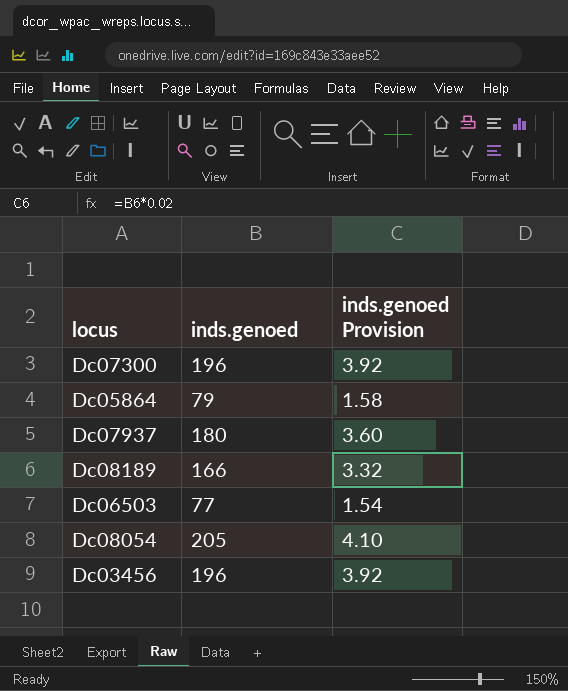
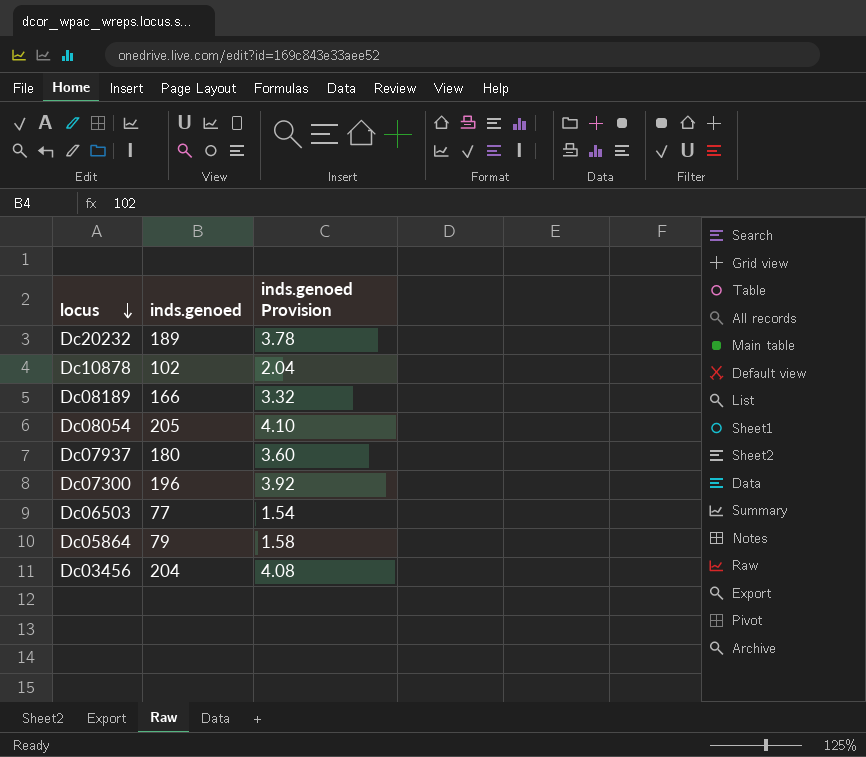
row order: none -> locus descending
row Dc20232: none -> 189 | 3.78
row Dc10878: none -> 102 | 2.04
Dc03456 | inds.genoed: 196 -> 204
Dc03456 | inds.genoed Provision: 3.92 -> 4.08

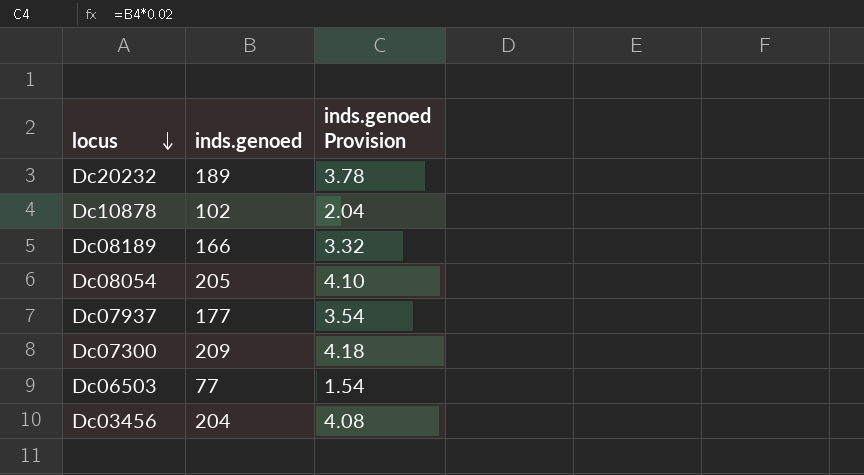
row Dc05864: 79 | 1.58 -> none
Dc07937 | inds.genoed: 180 -> 177
Dc07937 | inds.genoed Provision: 3.60 -> 3.54
Dc07300 | inds.genoed: 196 -> 209
Dc07300 | inds.genoed Provision: 3.92 -> 4.18

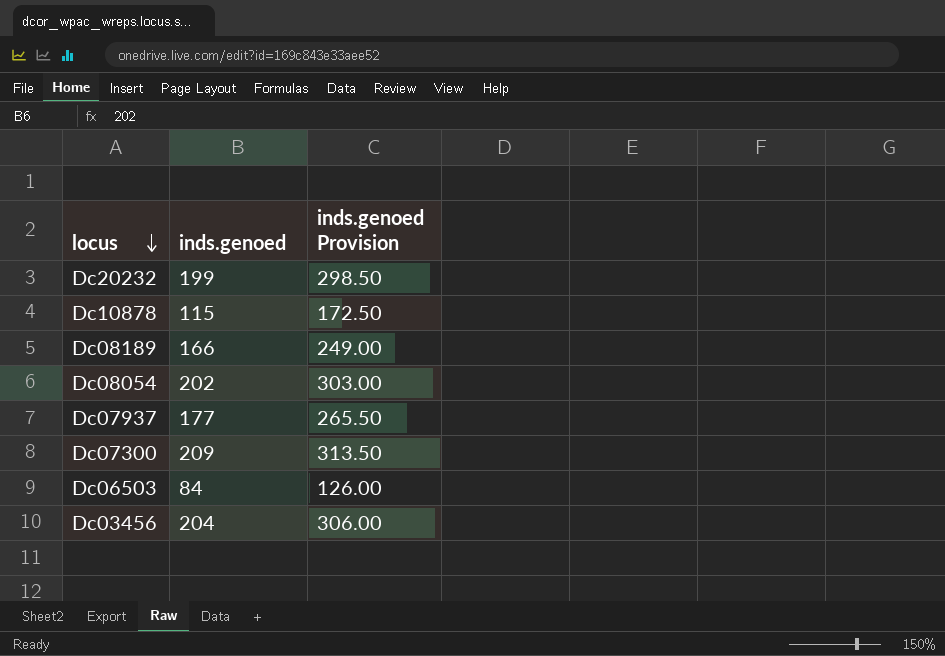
column inds.genoed Provision | formula: [inds.genoed] * 0.02 -> [inds.genoed] * 1.5
Dc20232 | inds.genoed: 189 -> 199
Dc10878 | inds.genoed: 102 -> 115
Dc08054 | inds.genoed: 205 -> 202
Dc06503 | inds.genoed: 77 -> 84

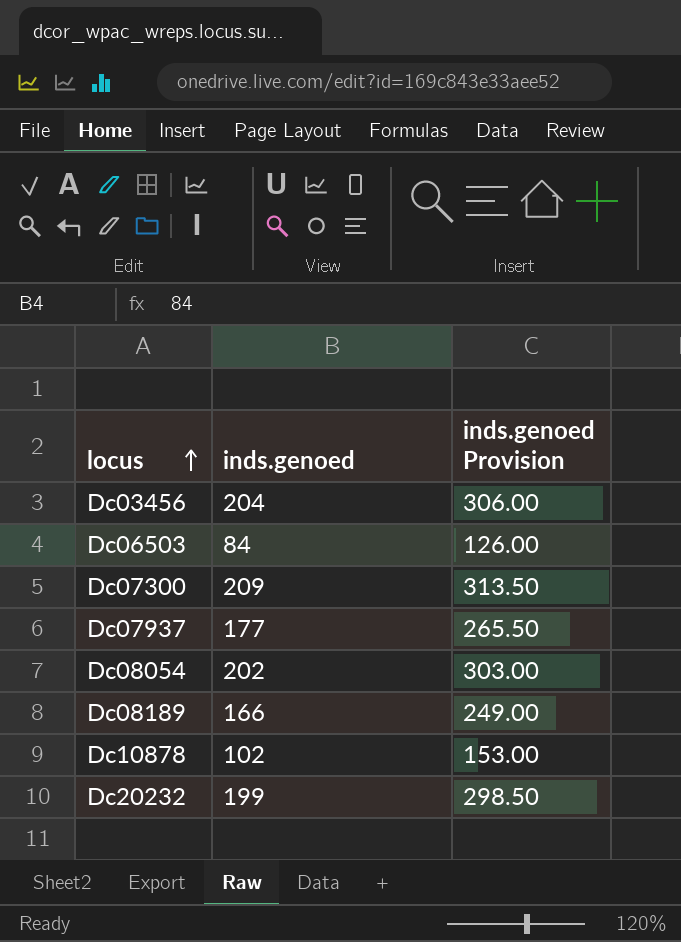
row order: locus descending -> locus ascending
Dc10878 | inds.genoed: 115 -> 102
Dc10878 | inds.genoed Provision: 172.50 -> 153.00

